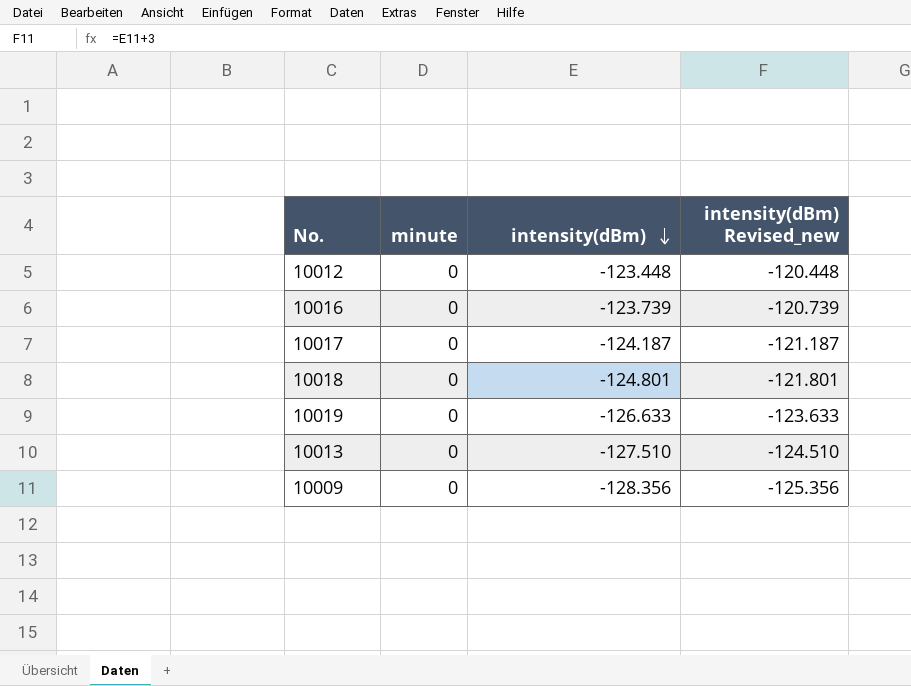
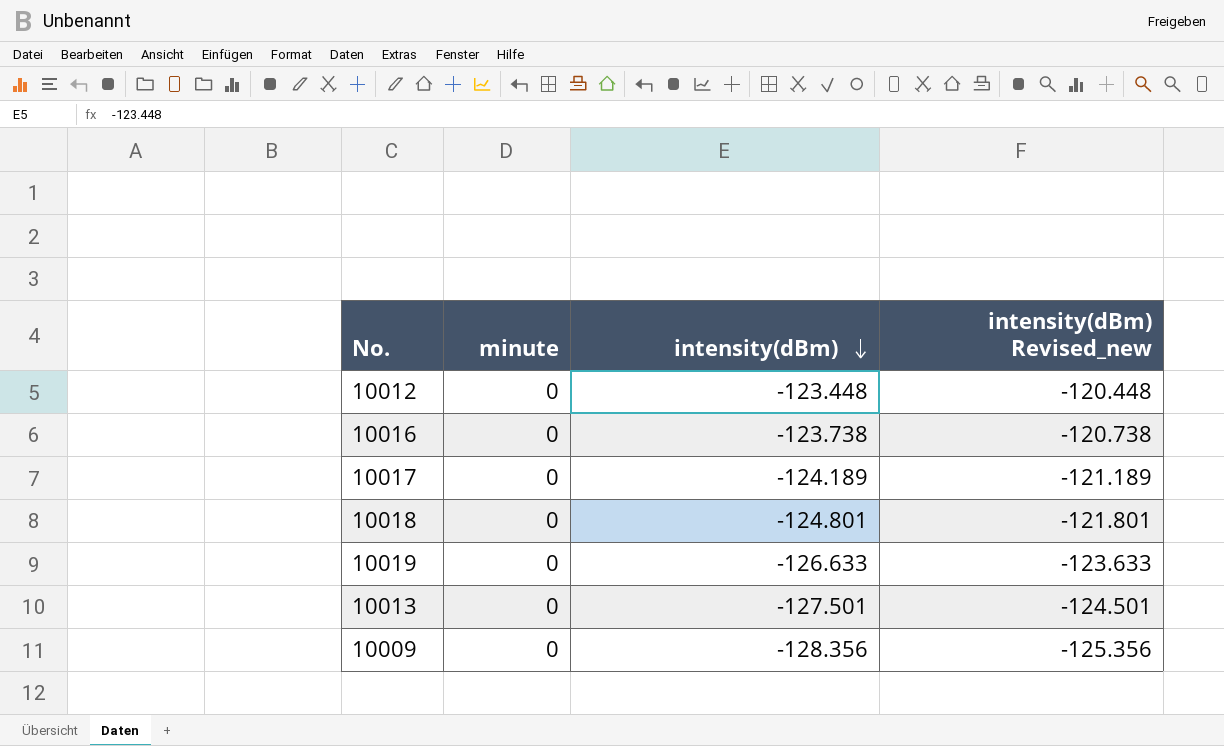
10016 | intensity(dBm): -123.739 -> -123.738
10016 | intensity(dBm) Revised_new: -120.739 -> -120.738
10017 | intensity(dBm): -124.187 -> -124.189
10017 | intensity(dBm) Revised_new: -121.187 -> -121.189
10013 | intensity(dBm): -127.510 -> -127.501
10013 | intensity(dBm) Revised_new: -124.510 -> -124.501

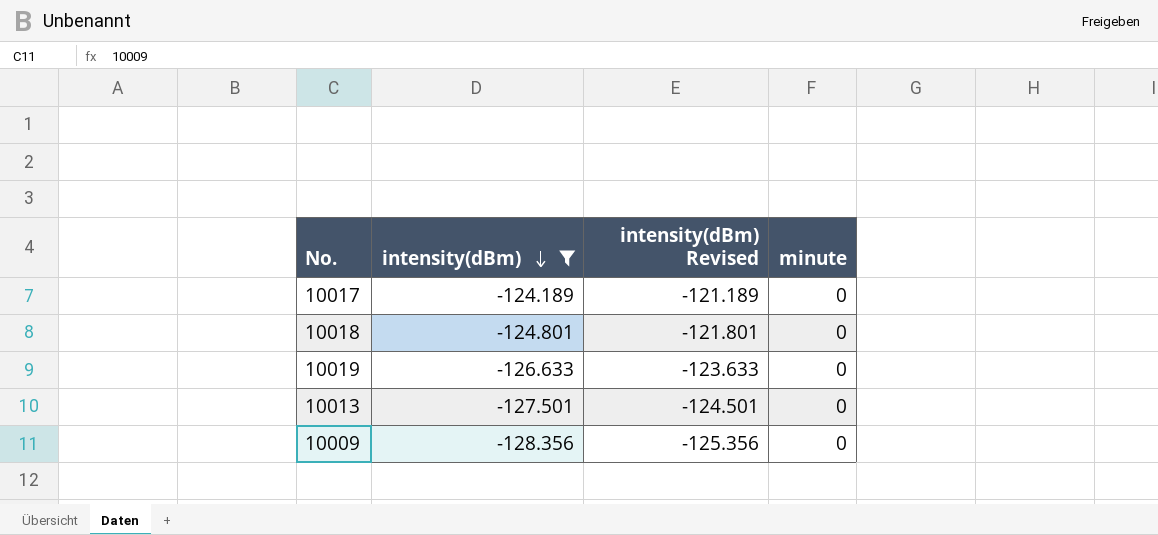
filter: none -> intensity(dBm) <= -124.189
column name: intensity(dBm) Revised_new -> intensity(dBm) Revised
column minute | position: 2 -> 4

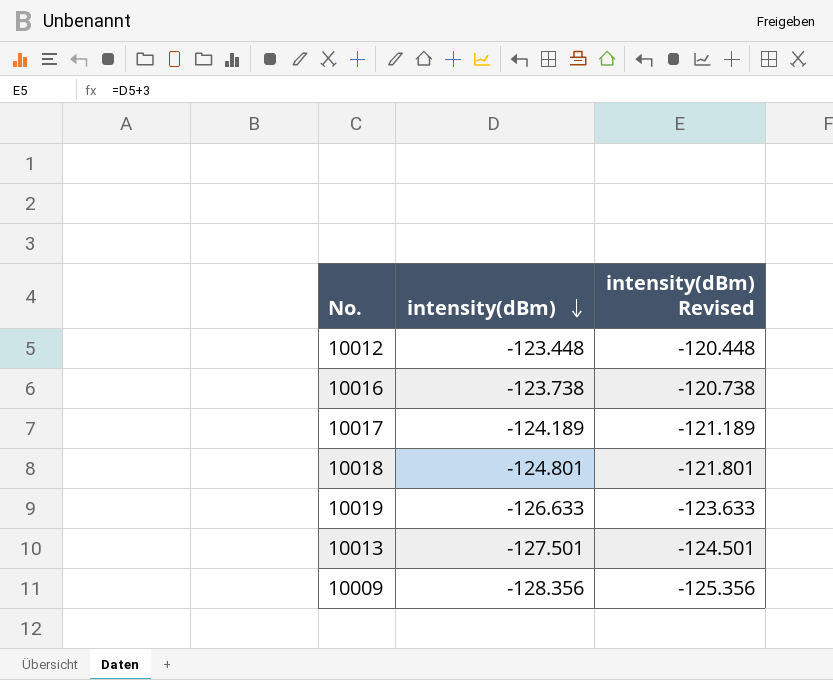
filter: intensity(dBm) <= -124.189 -> none
column minute | position: 4 -> none

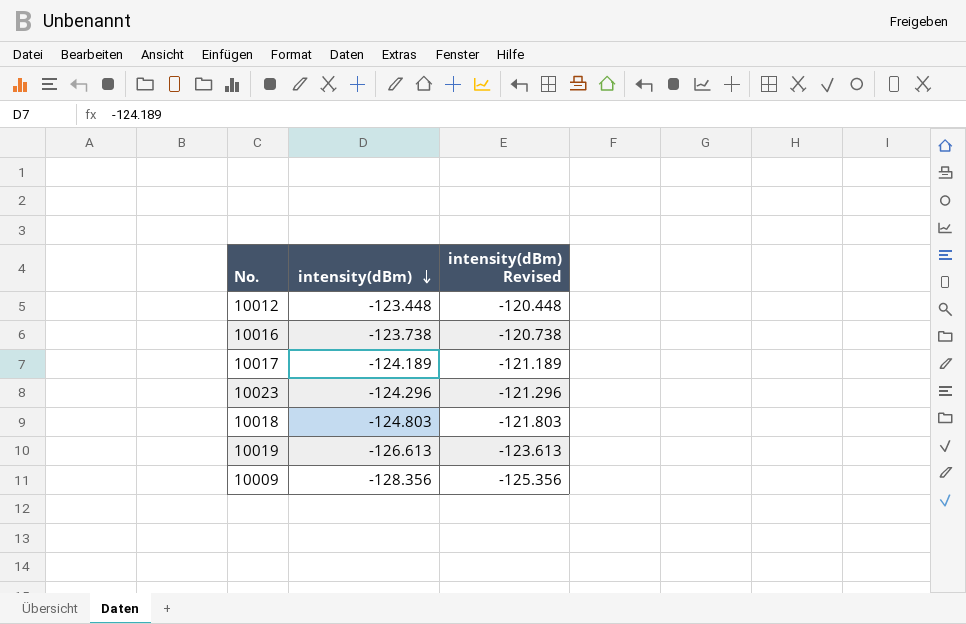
row 10013: -127.501 | -124.501 -> none
row 10023: none -> -124.296 | -121.296
10018 | intensity(dBm): -124.801 -> -124.803
10018 | intensity(dBm) Revised: -121.801 -> -121.803
10019 | intensity(dBm): -126.633 -> -126.613
10019 | intensity(dBm) Revised: -123.633 -> -123.613

